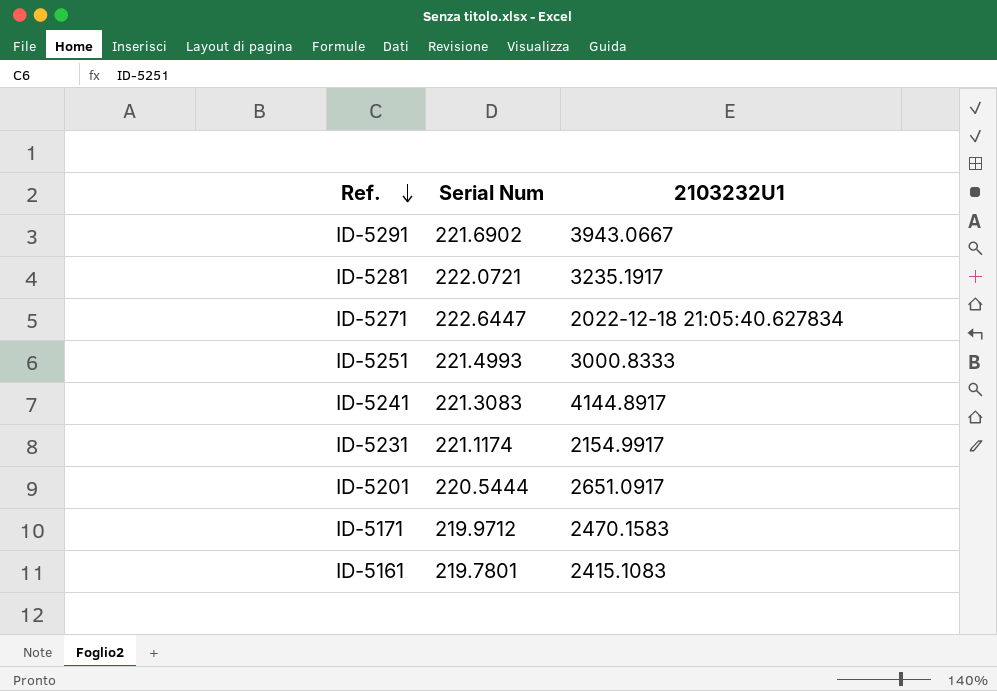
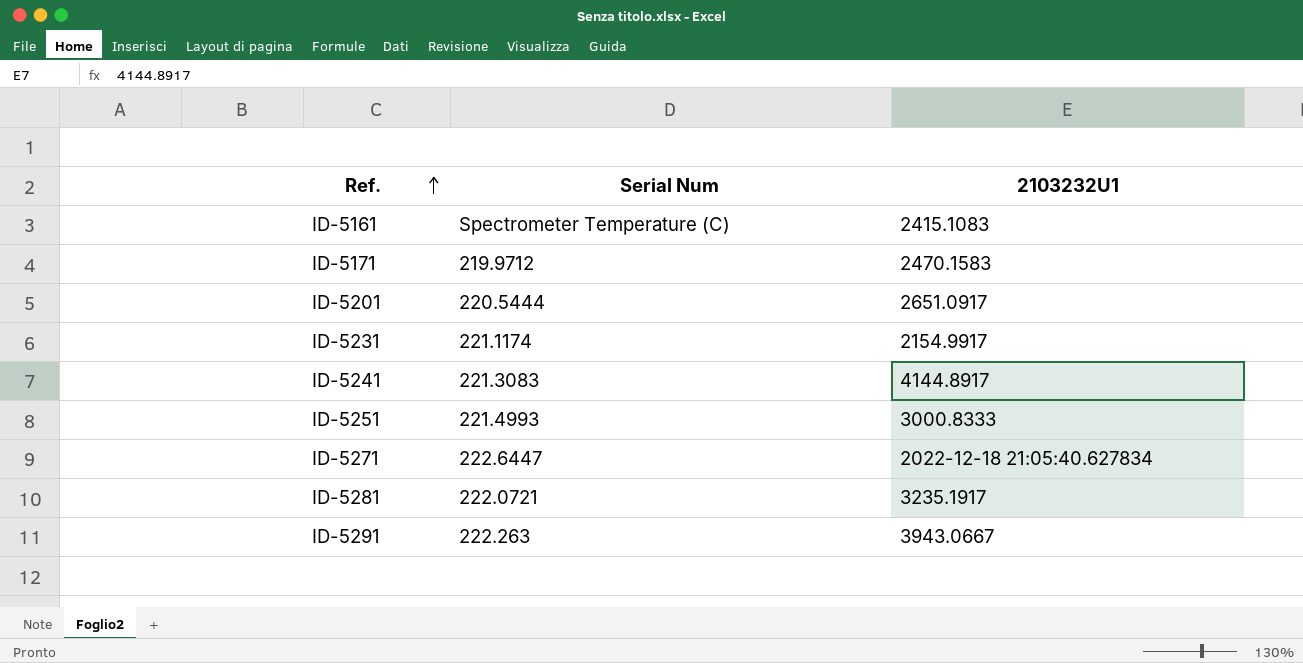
row order: Ref. descending -> Ref. ascending
ID-5161 | Serial Num: 219.7801 -> Spectrometer Temperature (C)
ID-5291 | Serial Num: 221.6902 -> 222.263

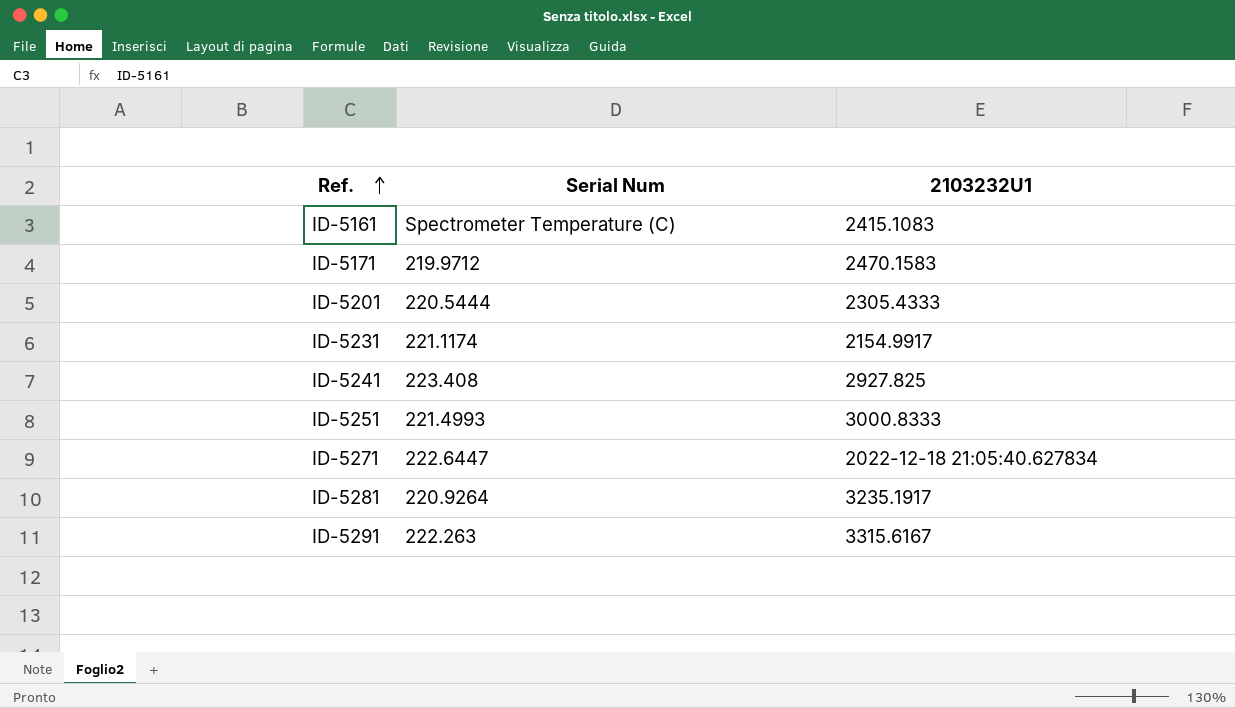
ID-5201 | 2103232U1: 2651.0917 -> 2305.4333
ID-5241 | Serial Num: 221.3083 -> 223.408
ID-5241 | 2103232U1: 4144.8917 -> 2927.825
ID-5281 | Serial Num: 222.0721 -> 220.9264
ID-5291 | 2103232U1: 3943.0667 -> 3315.6167

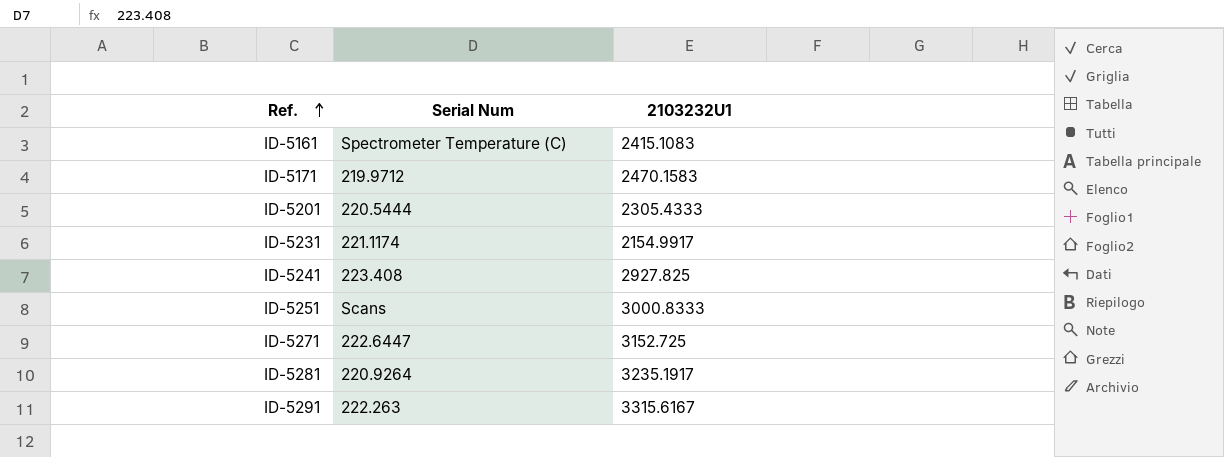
ID-5251 | Serial Num: 221.4993 -> Scans
ID-5271 | 2103232U1: 2022-12-18 21:05:40.627834 -> 3152.725

